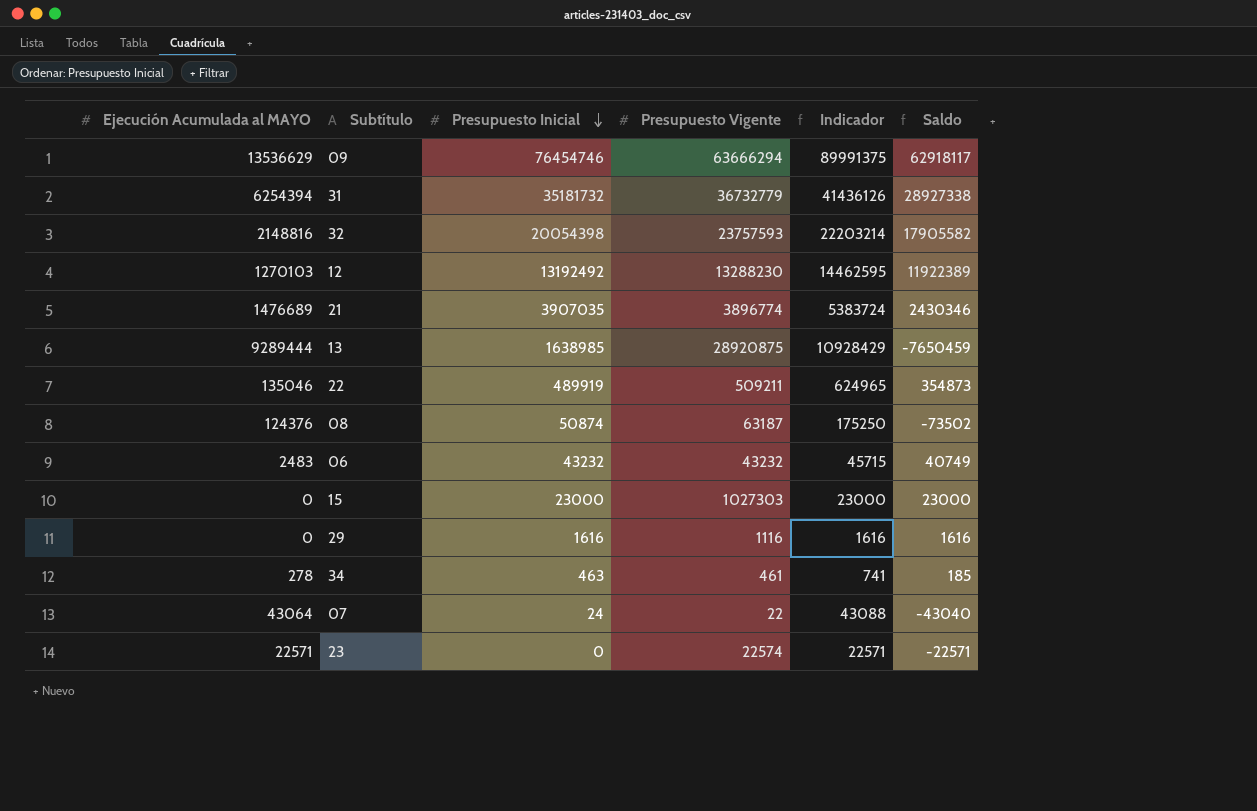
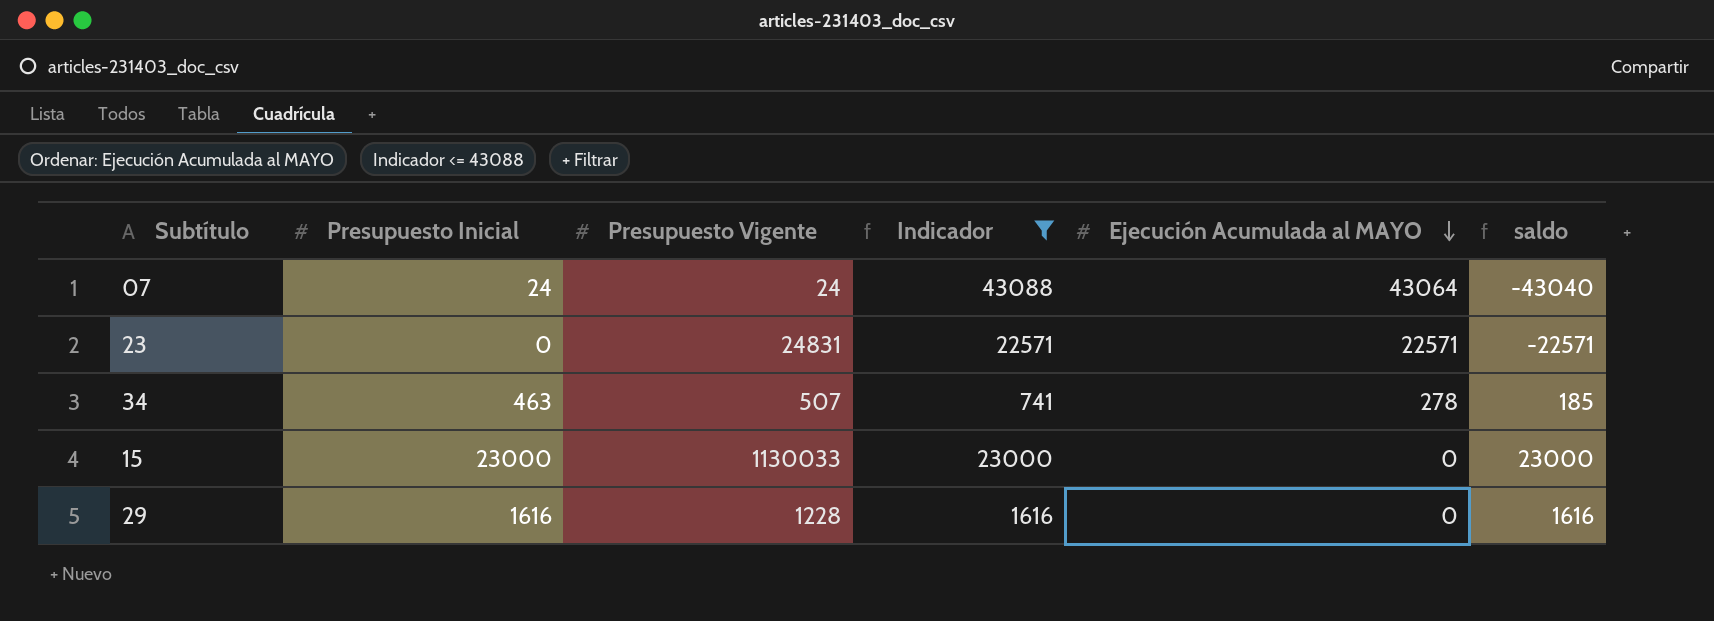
filter: none -> Indicador <= 43088
row order: Presupuesto Inicial descending -> Ejecución Acumulada al MAYO descending
column Ejecución Acumulada al MAYO | position: 1 -> 5
column name: Saldo -> saldo
07 | Presupuesto Vigente: 22 -> 24
23 | Presupuesto Vigente: 22574 -> 24831
34 | Presupuesto Vigente: 461 -> 507
15 | Presupuesto Vigente: 1027303 -> 1130033
29 | Presupuesto Vigente: 1116 -> 1228

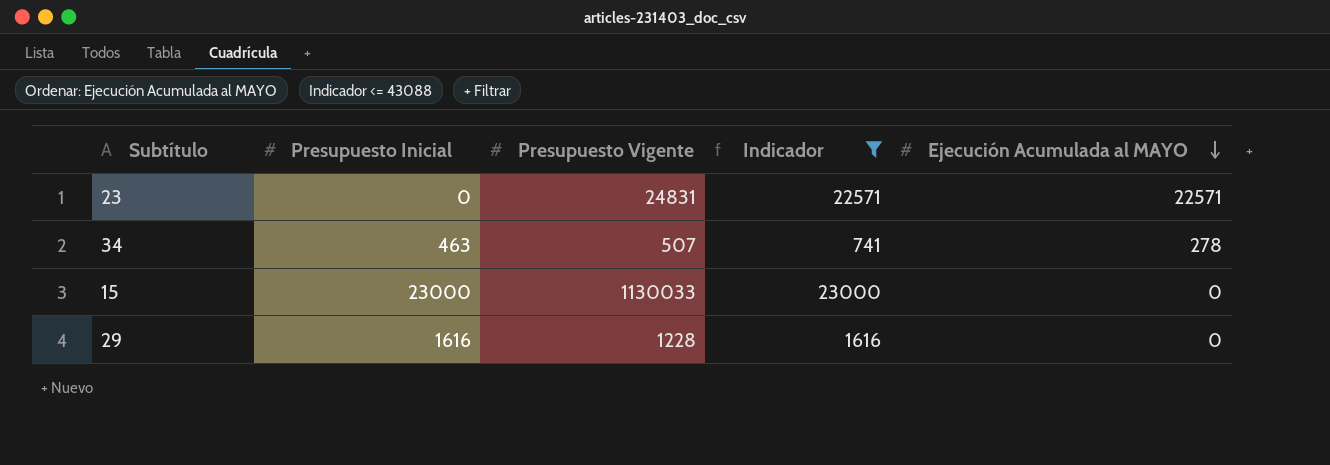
column saldo | formula: [Presupuesto Inicial] - [Ejecución Acumulada al MAYO] -> none
row 07: 24 | 24 | 43088 | 43064 | -43040 -> none

